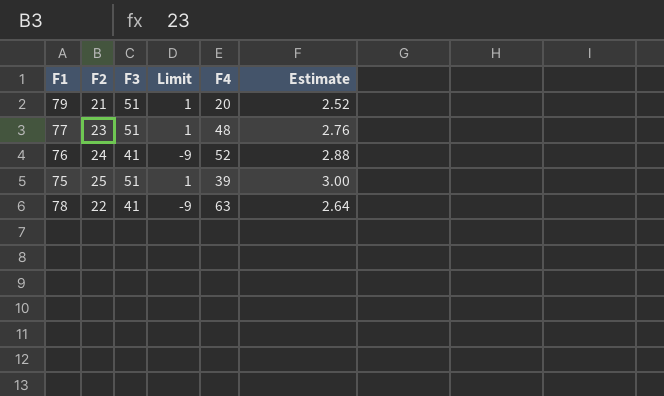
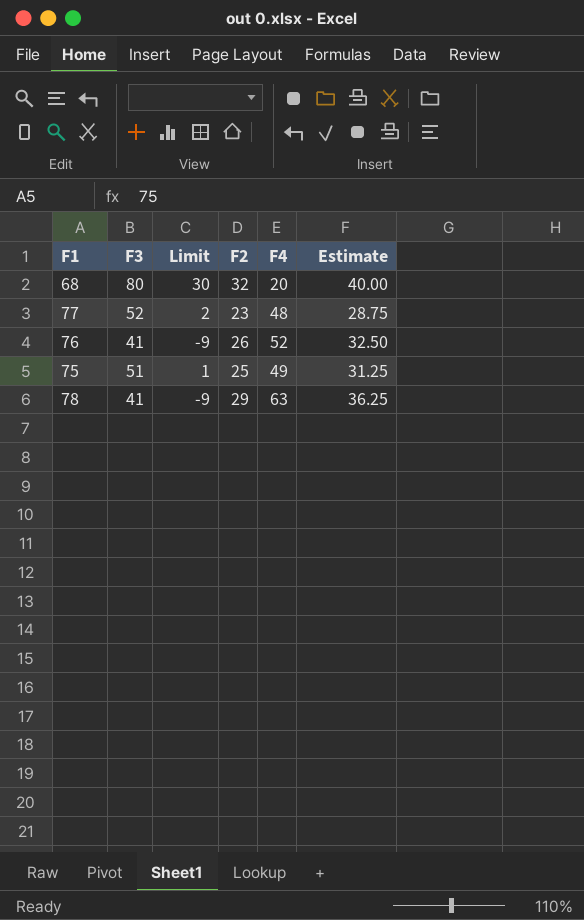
column F2 | position: 2 -> 4
column Estimate | formula: [F2] * 0.12 -> [F2] * 1.25
row 79: 21 | 51 | 1 | 20 | 2.52 -> none
row 68: none -> 80 | 30 | 32 | 20 | 40.00
77 | F3: 51 -> 52
77 | Limit: 1 -> 2
76 | F2: 24 -> 26
75 | F4: 39 -> 49
78 | F2: 22 -> 29

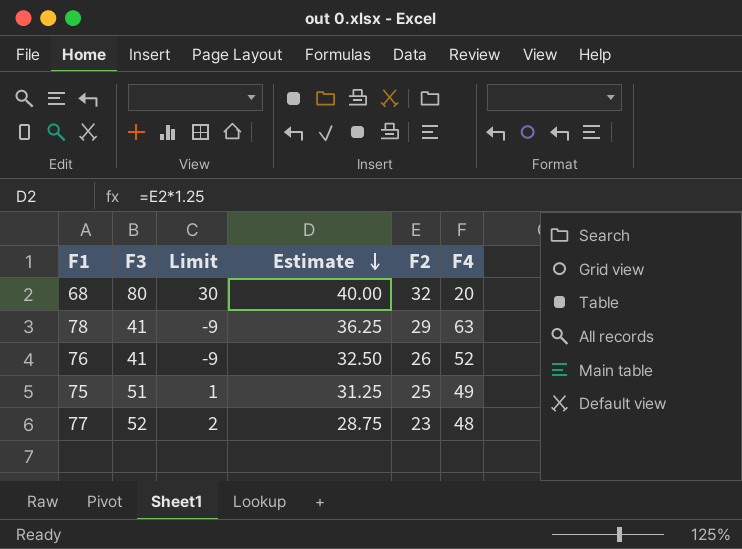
row order: none -> Estimate descending
column Estimate | position: 6 -> 4

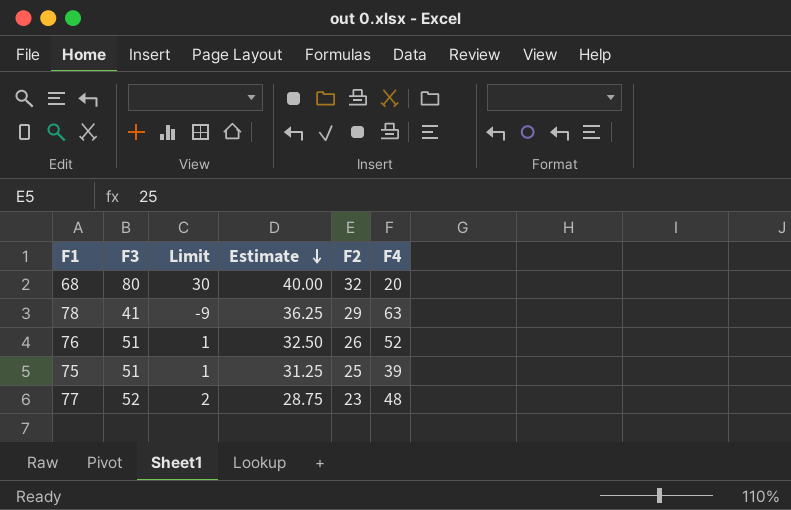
76 | F3: 41 -> 51
76 | Limit: -9 -> 1
75 | F4: 49 -> 39

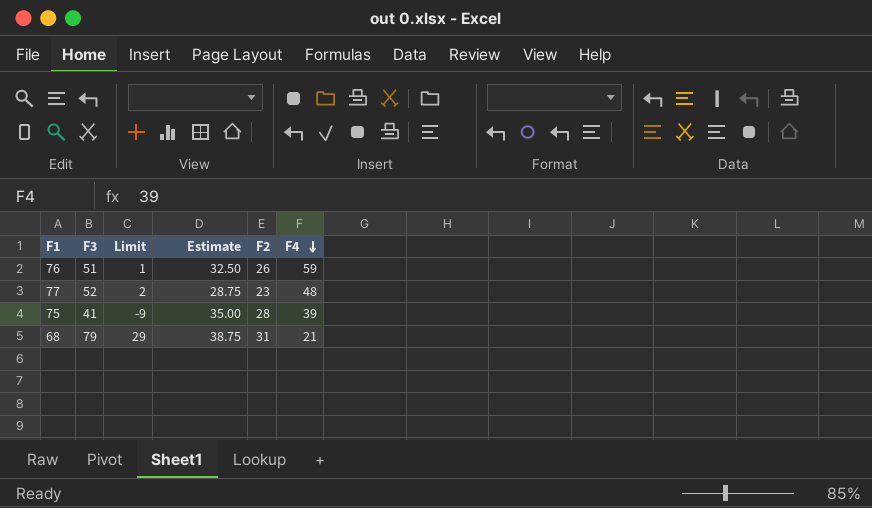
row order: Estimate descending -> F4 descending
row 78: 41 | -9 | 36.25 | 29 | 63 -> none
76 | F4: 52 -> 59
75 | F3: 51 -> 41
75 | Limit: 1 -> -9
75 | Estimate: 31.25 -> 35.00
75 | F2: 25 -> 28
68 | F3: 80 -> 79
68 | Limit: 30 -> 29
68 | Estimate: 40.00 -> 38.75
68 | F2: 32 -> 31
68 | F4: 20 -> 21

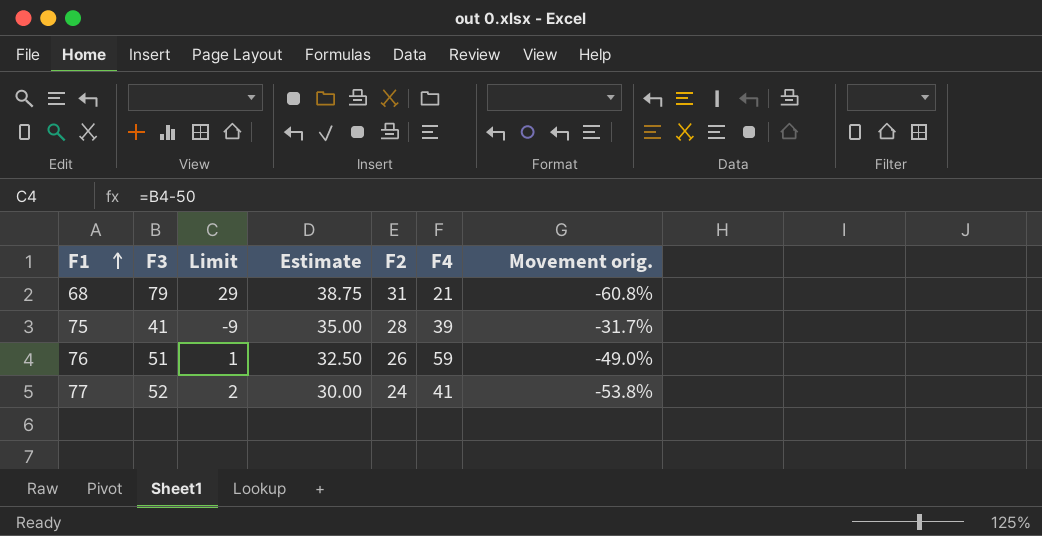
row order: F4 descending -> F1 ascending
column Movement orig. | formula: none -> ([F2] - [F3]) / [F3]
77 | Estimate: 28.75 -> 30.00
77 | F2: 23 -> 24
77 | F4: 48 -> 41

